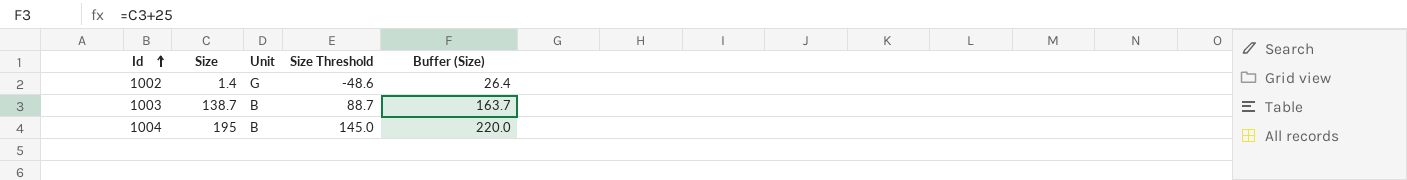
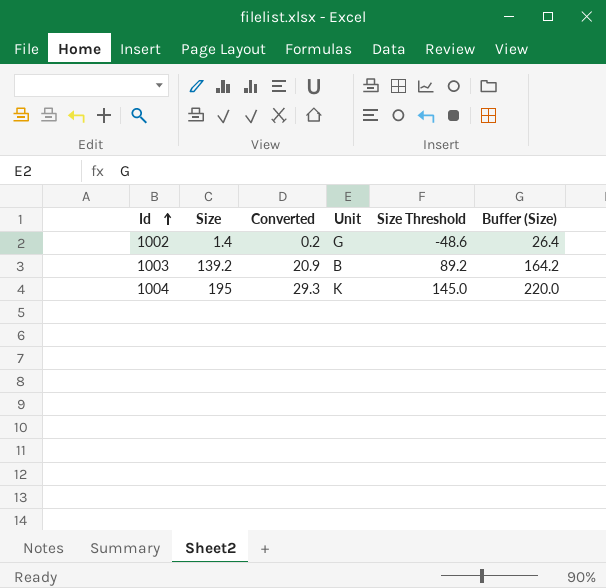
column Converted | formula: none -> [Size] * 0.15
1003 | Size: 138.7 -> 139.2
1003 | Size Threshold: 88.7 -> 89.2
1003 | Buffer (Size): 163.7 -> 164.2
1004 | Unit: B -> K

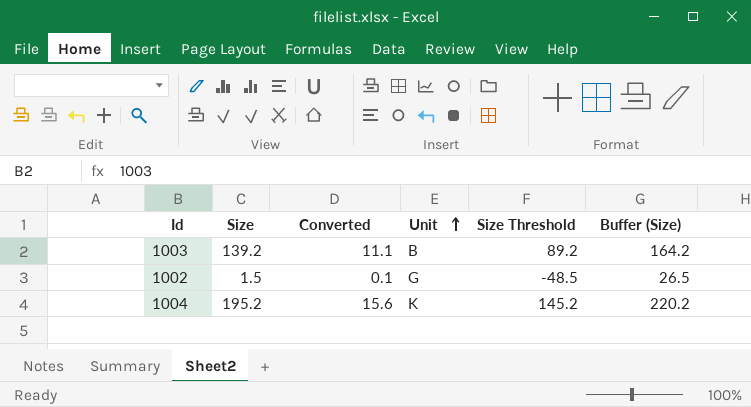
row order: Id ascending -> Unit ascending
column Converted | formula: [Size] * 0.15 -> [Size] * 0.08
1002 | Size: 1.4 -> 1.5
1002 | Size Threshold: -48.6 -> -48.5
1002 | Buffer (Size): 26.4 -> 26.5
1004 | Size: 195 -> 195.2
1004 | Size Threshold: 145.0 -> 145.2
1004 | Buffer (Size): 220.0 -> 220.2

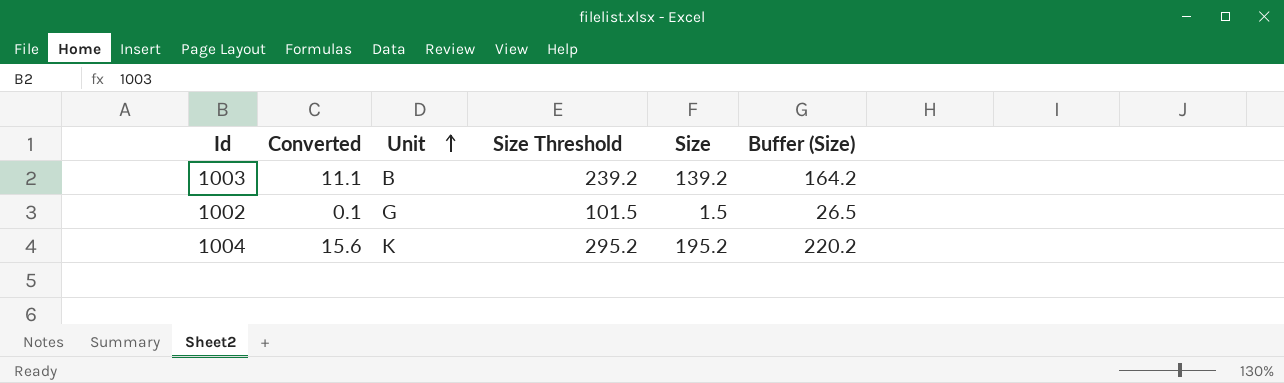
column Size Threshold | formula: [Size] - 50 -> [Size] + 100
column Size | position: 2 -> 5

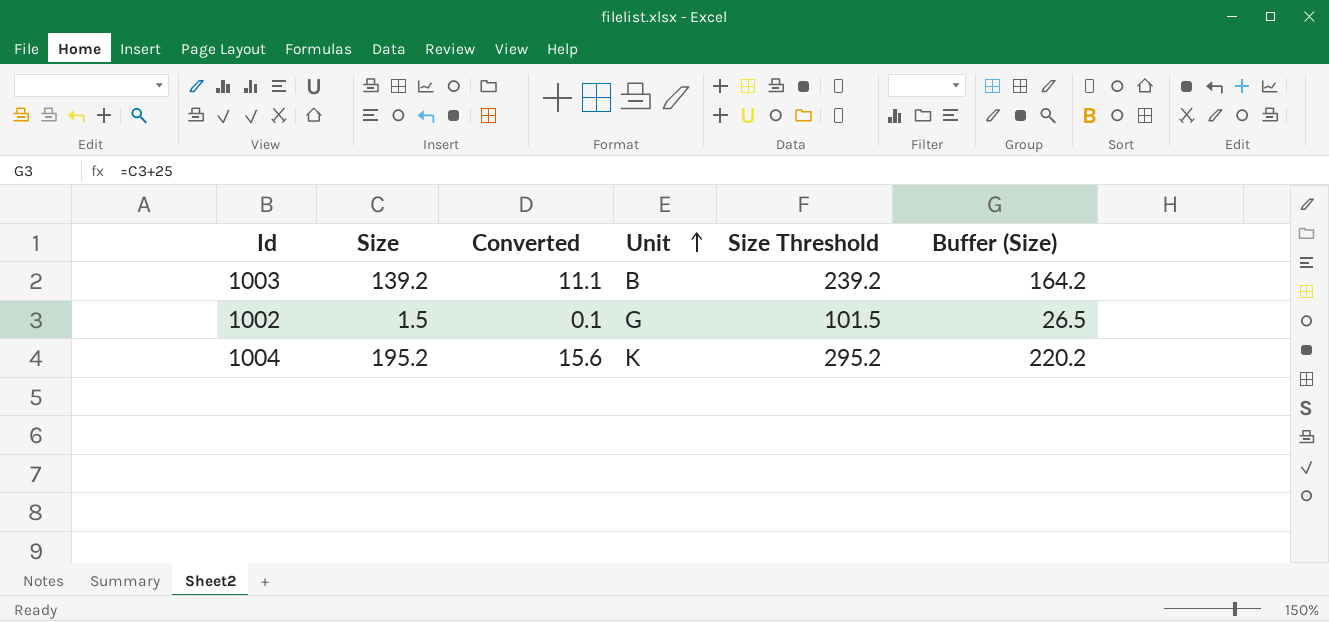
column Size | position: 5 -> 2

